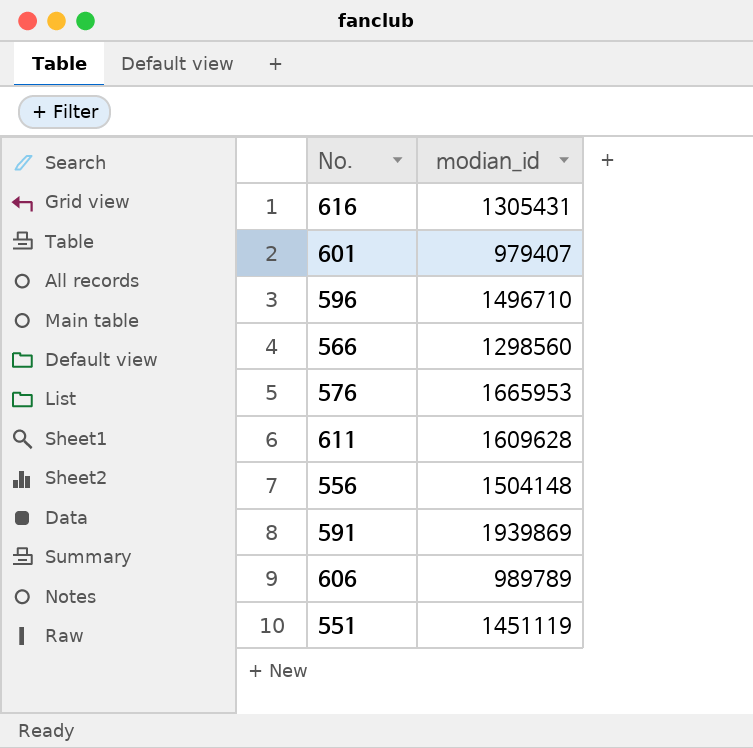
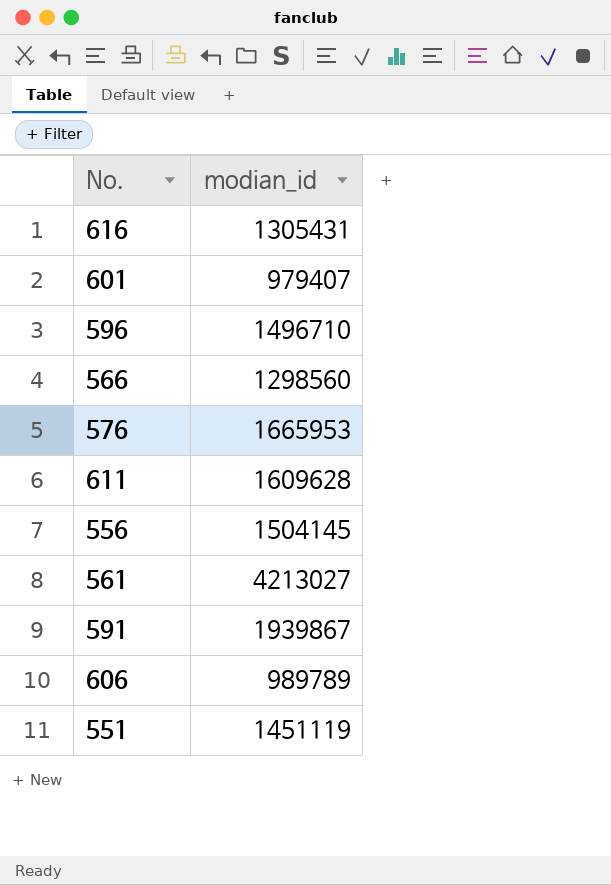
556 | modian_id: 1504148 -> 1504145
row 561: none -> 4213027
591 | modian_id: 1939869 -> 1939867

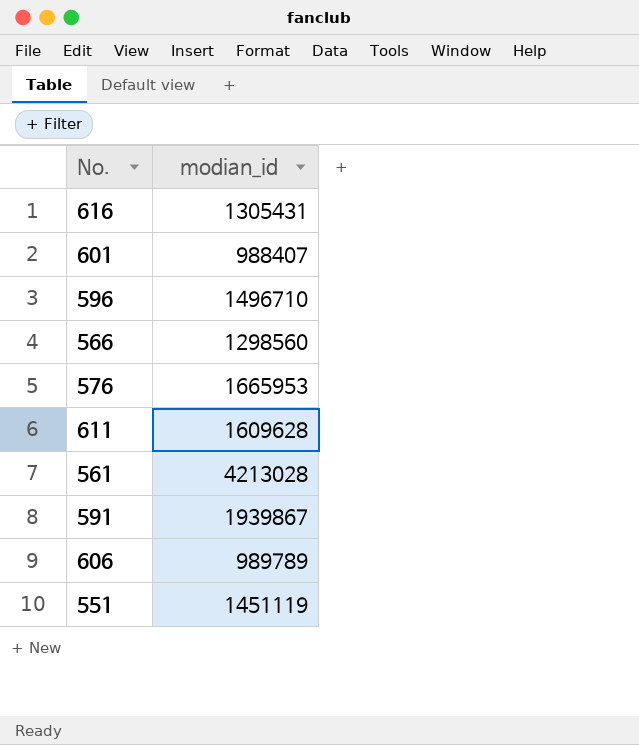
row 556: 1504145 -> none
601 | modian_id: 979407 -> 988407
561 | modian_id: 4213027 -> 4213028

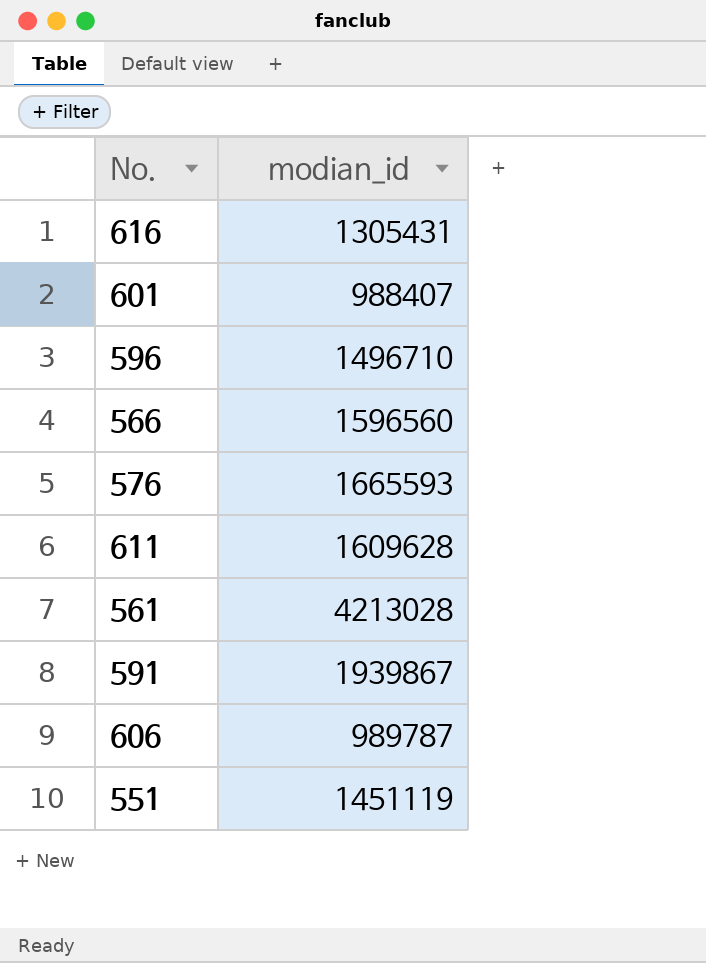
566 | modian_id: 1298560 -> 1596560
576 | modian_id: 1665953 -> 1665593
606 | modian_id: 989789 -> 989787

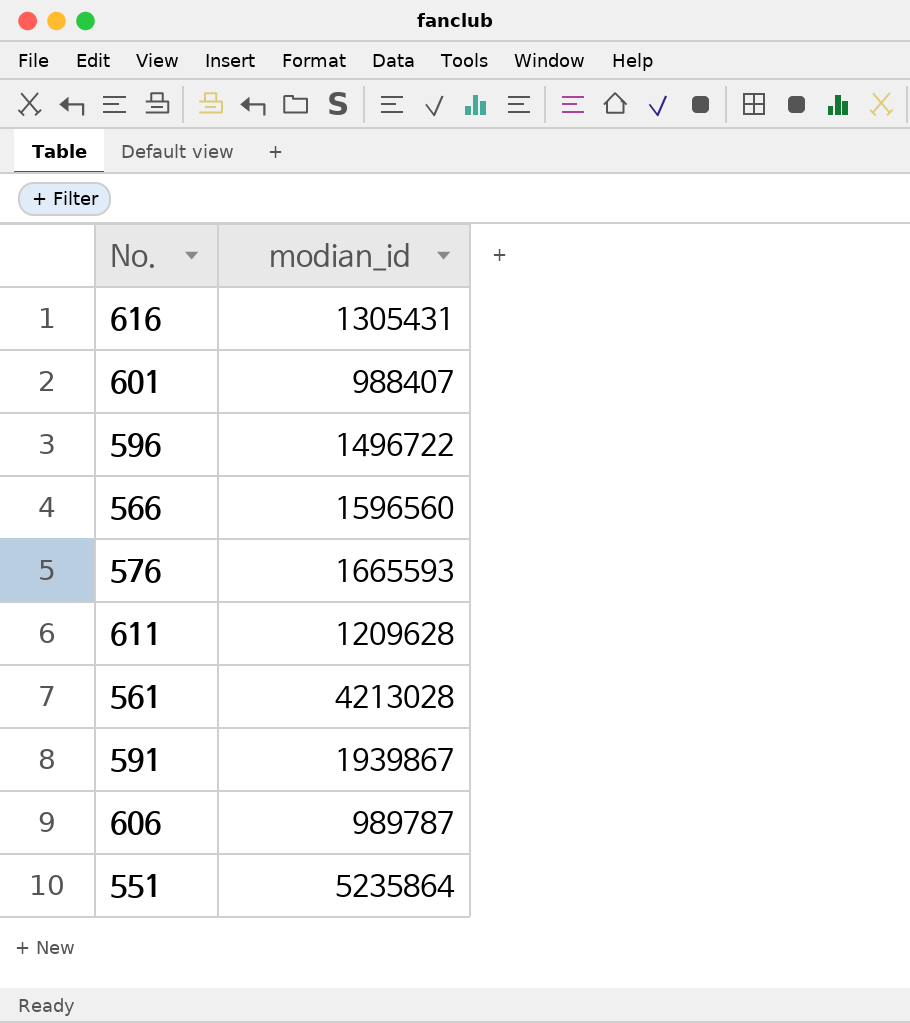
596 | modian_id: 1496710 -> 1496722
611 | modian_id: 1609628 -> 1209628
551 | modian_id: 1451119 -> 5235864

